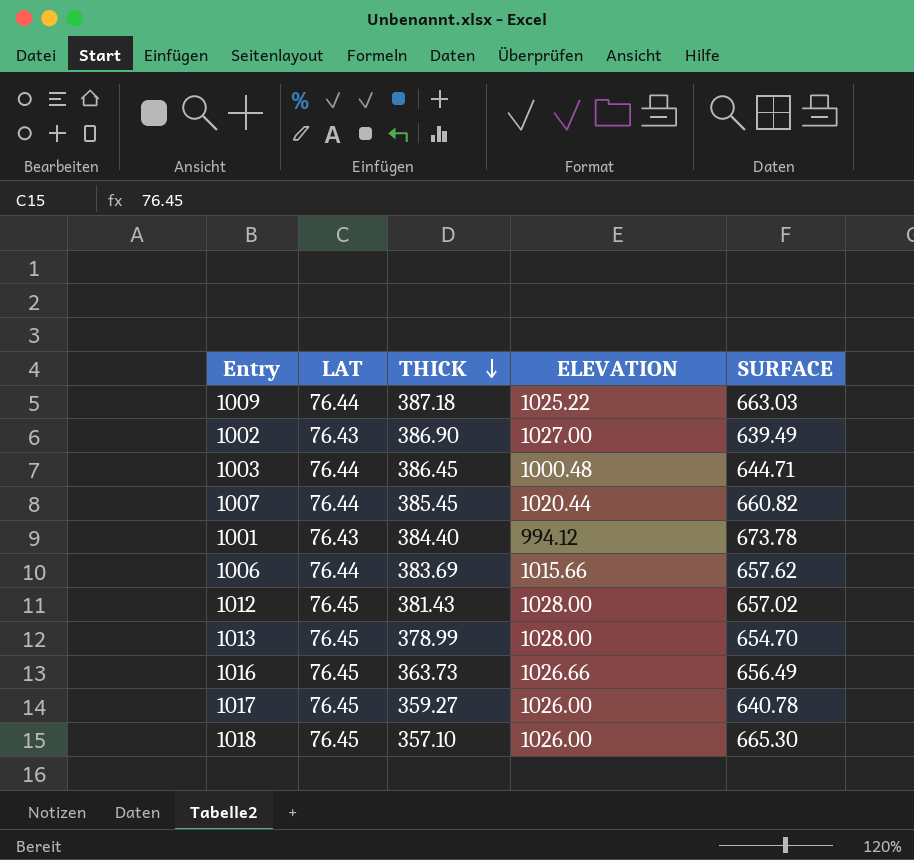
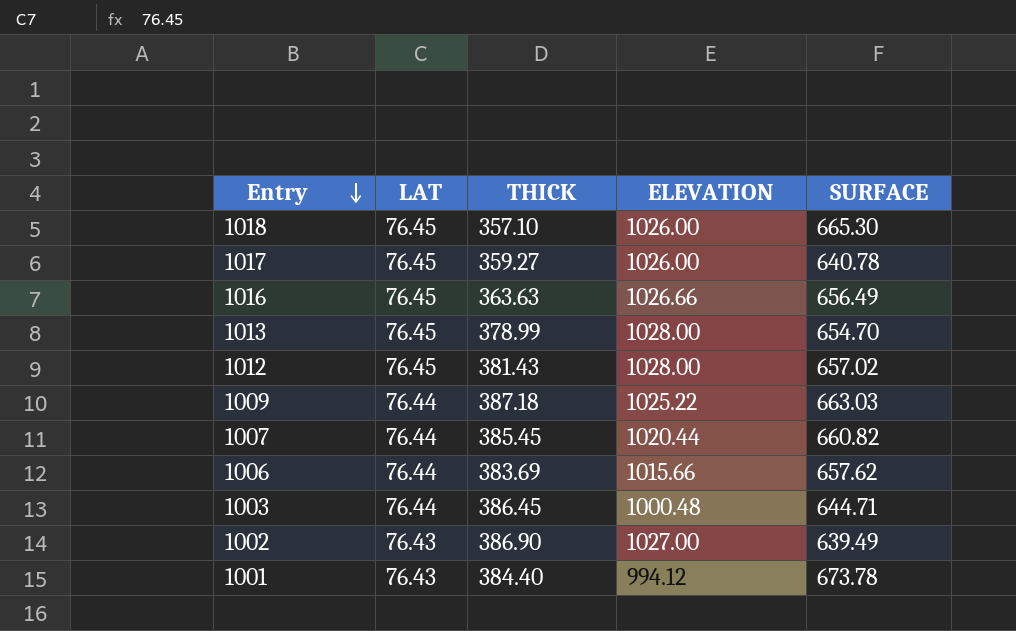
row order: THICK descending -> Entry descending
1016 | THICK: 363.73 -> 363.63

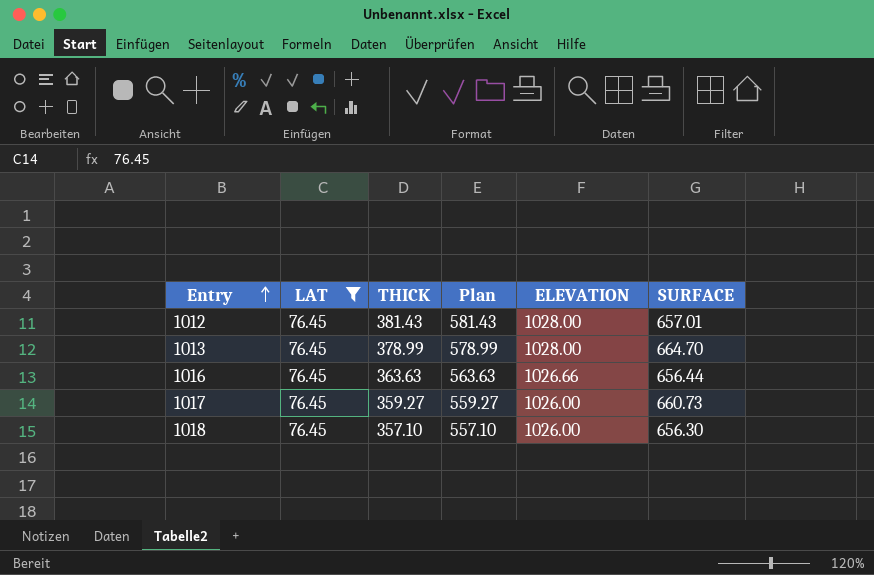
filter: none -> LAT = 76.45
row order: Entry descending -> Entry ascending
column Plan | formula: none -> [THICK] + 200
1012 | SURFACE: 657.02 -> 657.01
1013 | SURFACE: 654.70 -> 664.70
1016 | SURFACE: 656.49 -> 656.44
1017 | SURFACE: 640.78 -> 660.73
1018 | SURFACE: 665.30 -> 656.30

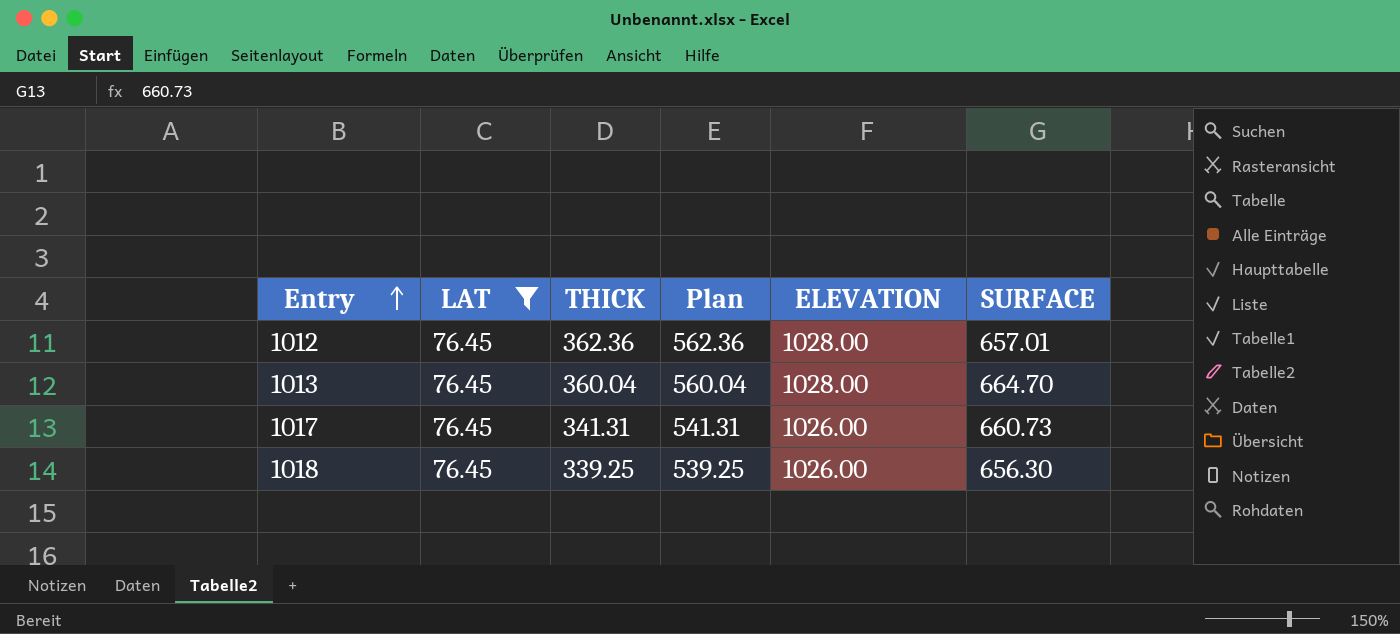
row 1016: 76.45 | 363.63 | 563.63 | 1026.66 | 656.44 -> none
1012 | THICK: 381.43 -> 362.36
1012 | Plan: 581.43 -> 562.36
1013 | THICK: 378.99 -> 360.04
1013 | Plan: 578.99 -> 560.04
1017 | THICK: 359.27 -> 341.31
1017 | Plan: 559.27 -> 541.31
1018 | THICK: 357.10 -> 339.25
1018 | Plan: 557.10 -> 539.25

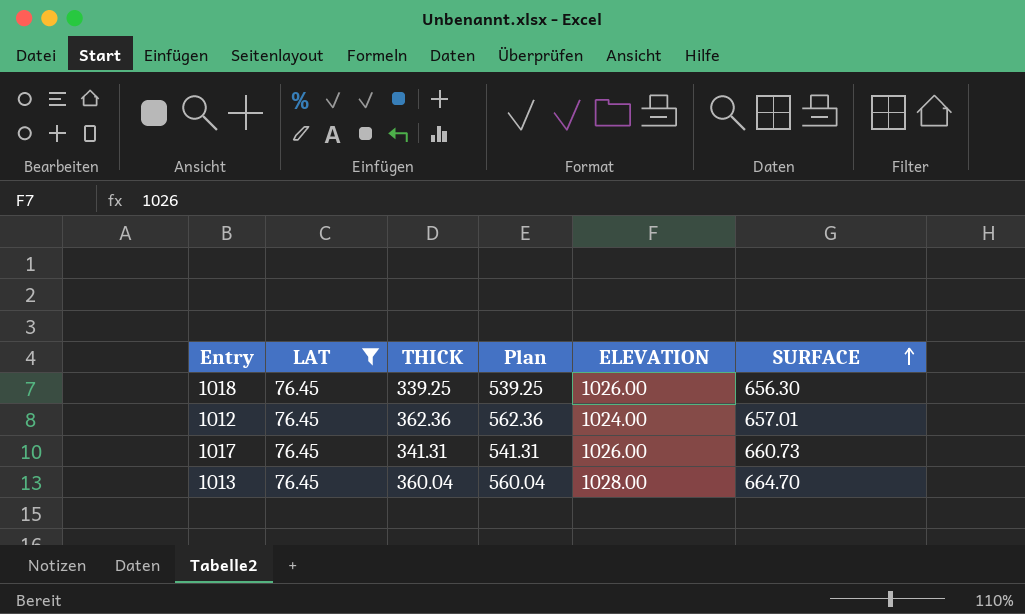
row order: Entry ascending -> SURFACE ascending
1012 | ELEVATION: 1028.00 -> 1024.00

